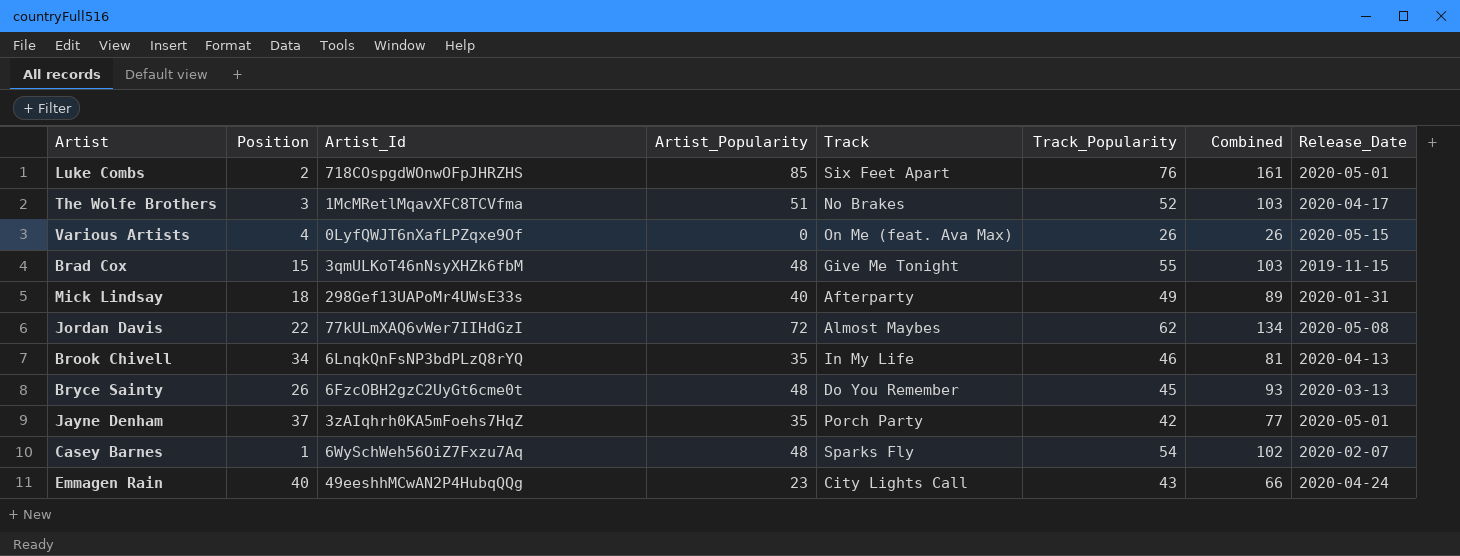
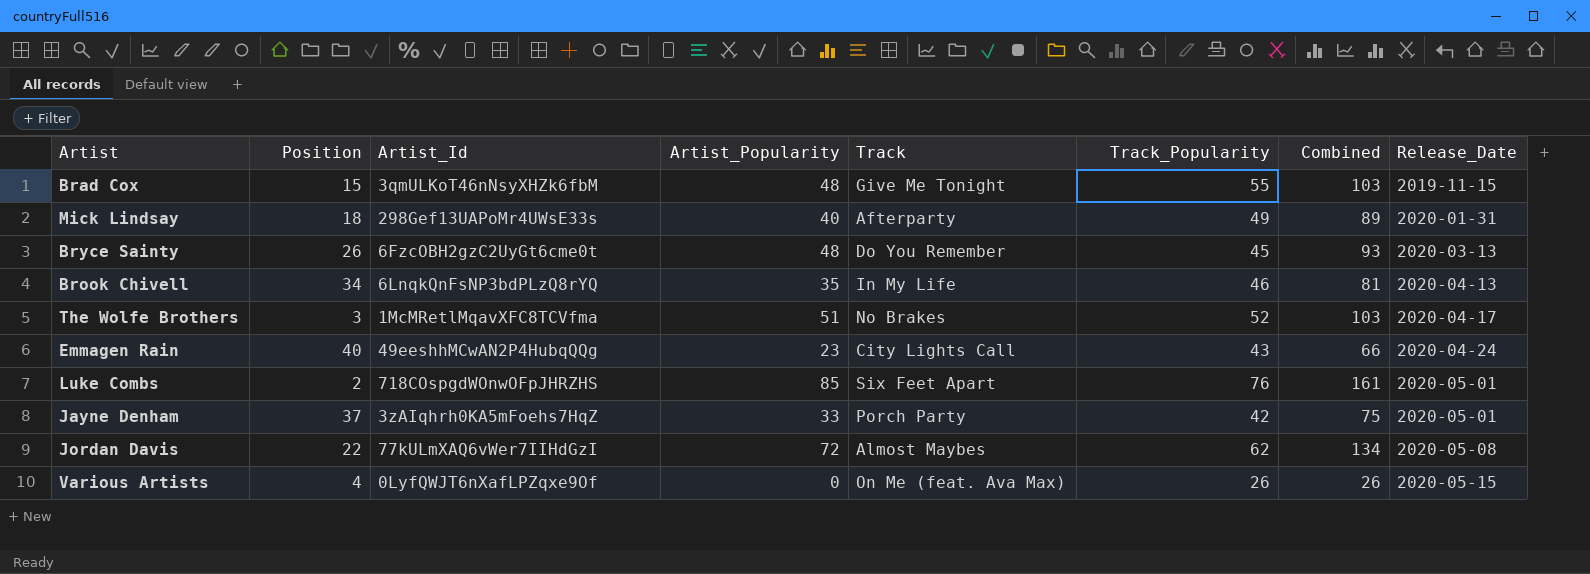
row order: none -> Release_Date ascending
row Casey Barnes: 1 | 6WySchWeh56OiZ7Fxzu7Aq | 48 | Sparks Fly | 54 | 102 | 2020-02-07 -> none
Jayne Denham | Artist_Popularity: 35 -> 33
Jayne Denham | Combined: 77 -> 75

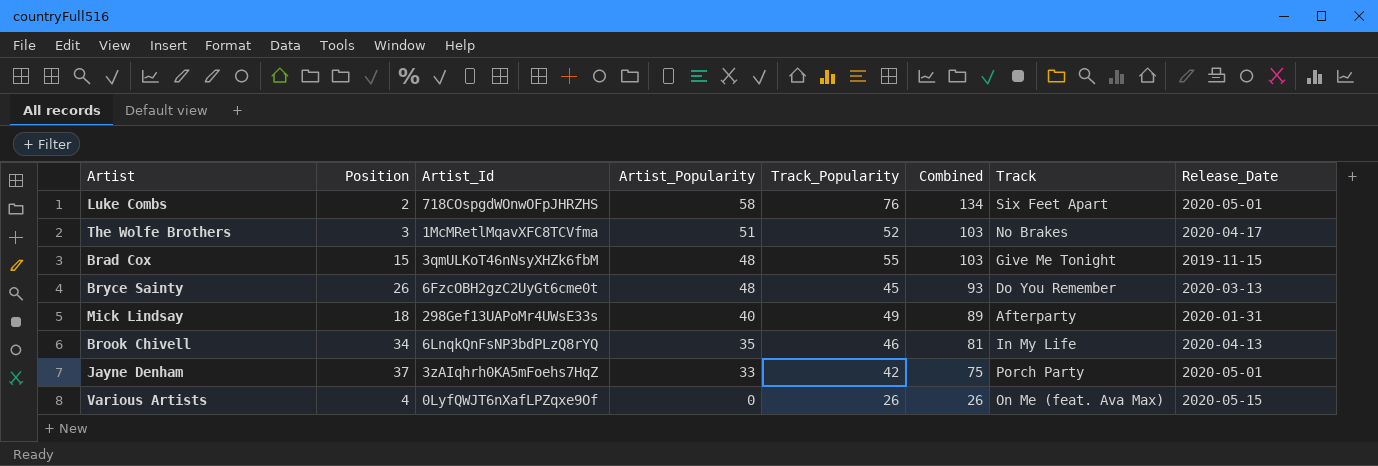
row order: Release_Date ascending -> Artist_Popularity descending
column Track | position: 5 -> 7
row Emmagen Rain: 40 | 49eeshhMCwAN2P4HubqQQg | 23 | City Lights Call | 43 | 66 | 2020-04-24 -> none
row Jordan Davis: 22 | 77kULmXAQ6vWer7IIHdGzI | 72 | Almost Maybes | 62 | 134 | 2020-05-08 -> none
Luke Combs | Artist_Popularity: 85 -> 58
Luke Combs | Combined: 161 -> 134

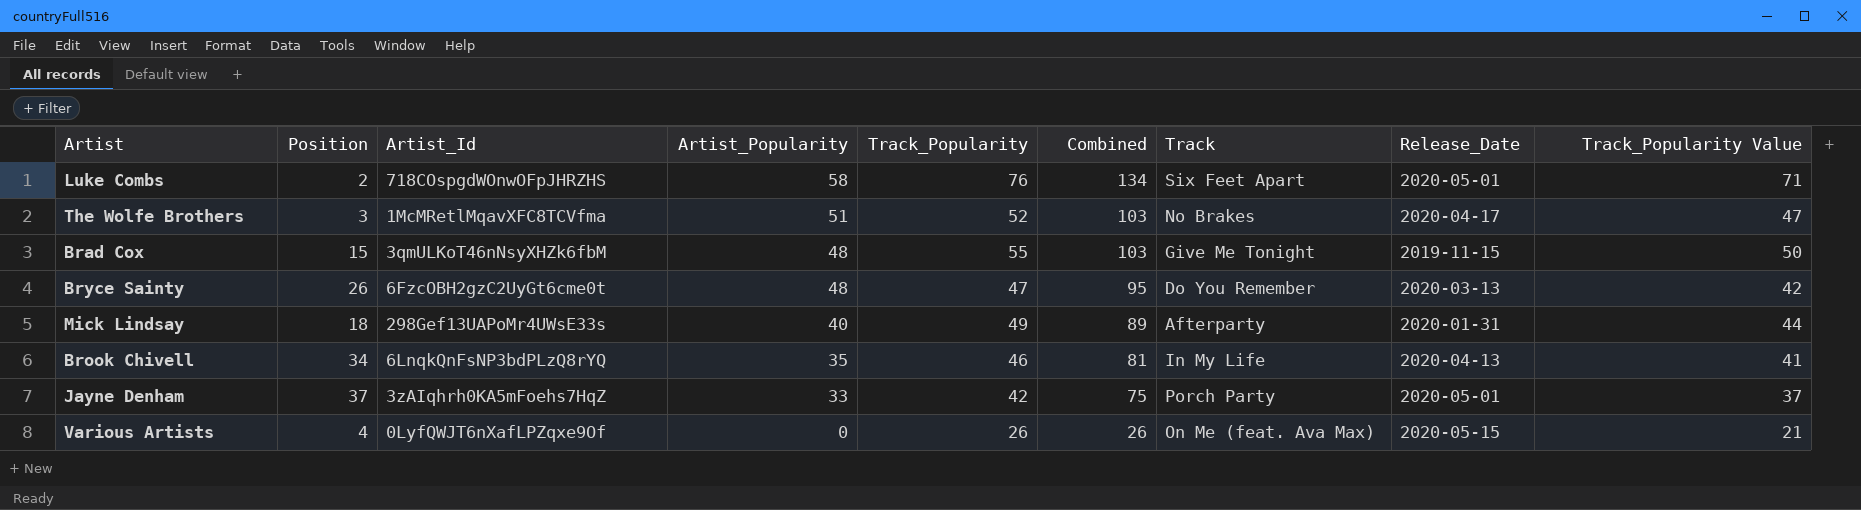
column Track_Popularity Value | formula: none -> [Track_Popularity] - 5
Bryce Sainty | Track_Popularity: 45 -> 47
Bryce Sainty | Combined: 93 -> 95

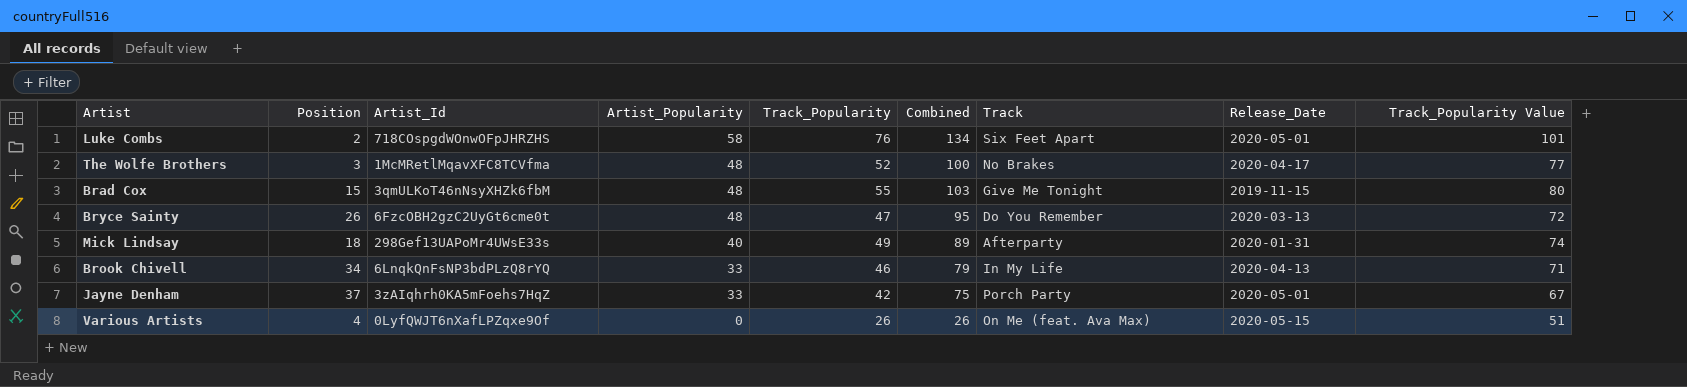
column Track_Popularity Value | formula: [Track_Popularity] - 5 -> [Track_Popularity] + 25
The Wolfe Brothers | Artist_Popularity: 51 -> 48
The Wolfe Brothers | Combined: 103 -> 100
Brook Chivell | Artist_Popularity: 35 -> 33
Brook Chivell | Combined: 81 -> 79

